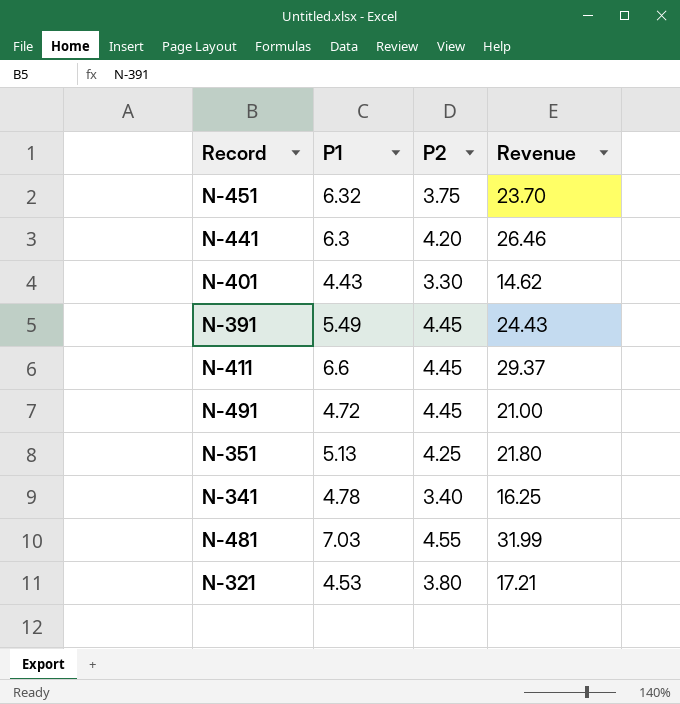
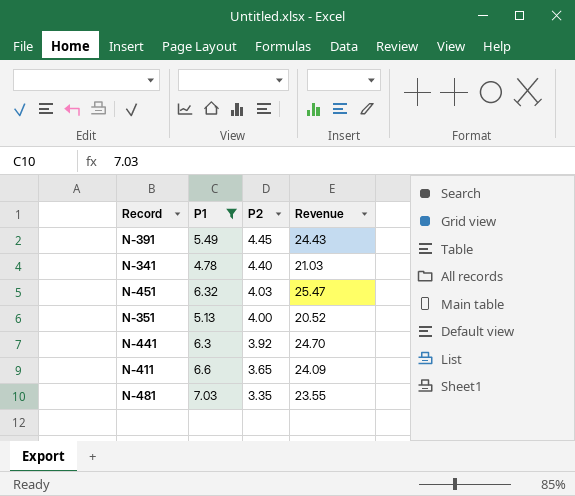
filter: none -> P1 >= 4.78
row order: none -> P2 descending
N-341 | P2: 3.40 -> 4.40
N-341 | Revenue: 16.25 -> 21.03
N-451 | P2: 3.75 -> 4.03
N-451 | Revenue: 23.70 -> 25.47
N-351 | P2: 4.25 -> 4.00
N-351 | Revenue: 21.80 -> 20.52
N-441 | P2: 4.20 -> 3.92
N-441 | Revenue: 26.46 -> 24.70
N-411 | P2: 4.45 -> 3.65
N-411 | Revenue: 29.37 -> 24.09
N-481 | P2: 4.55 -> 3.35
N-481 | Revenue: 31.99 -> 23.55

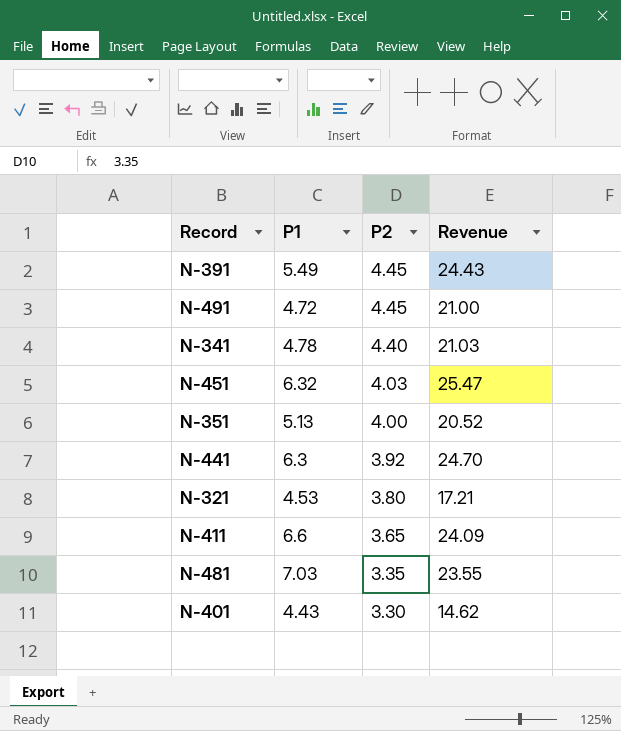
filter: P1 >= 4.78 -> none

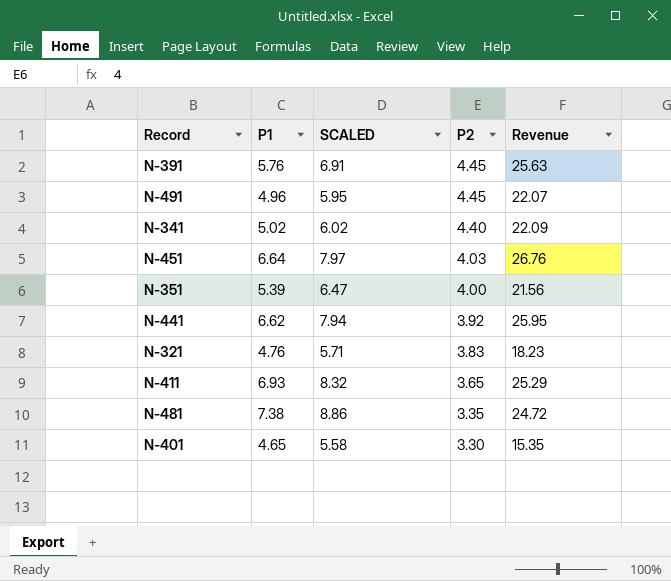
column SCALED | formula: none -> [P1] * 1.2
N-391 | P1: 5.49 -> 5.76
N-391 | Revenue: 24.43 -> 25.63
N-491 | P1: 4.72 -> 4.96
N-491 | Revenue: 21.00 -> 22.07
N-341 | P1: 4.78 -> 5.02
N-341 | Revenue: 21.03 -> 22.09
N-451 | P1: 6.32 -> 6.64
N-451 | Revenue: 25.47 -> 26.76
N-351 | P1: 5.13 -> 5.39
N-351 | Revenue: 20.52 -> 21.56
N-441 | P1: 6.3 -> 6.62
N-441 | Revenue: 24.70 -> 25.95
N-321 | P1: 4.53 -> 4.76
N-321 | P2: 3.80 -> 3.83
N-321 | Revenue: 17.21 -> 18.23
N-411 | P1: 6.6 -> 6.93
N-411 | Revenue: 24.09 -> 25.29
N-481 | P1: 7.03 -> 7.38
N-481 | Revenue: 23.55 -> 24.72
N-401 | P1: 4.43 -> 4.65
N-401 | Revenue: 14.62 -> 15.35

